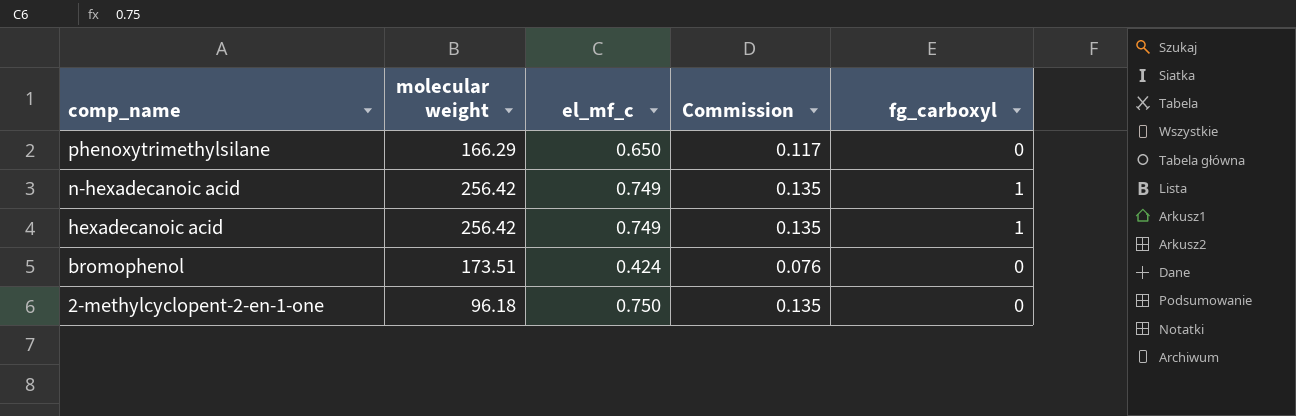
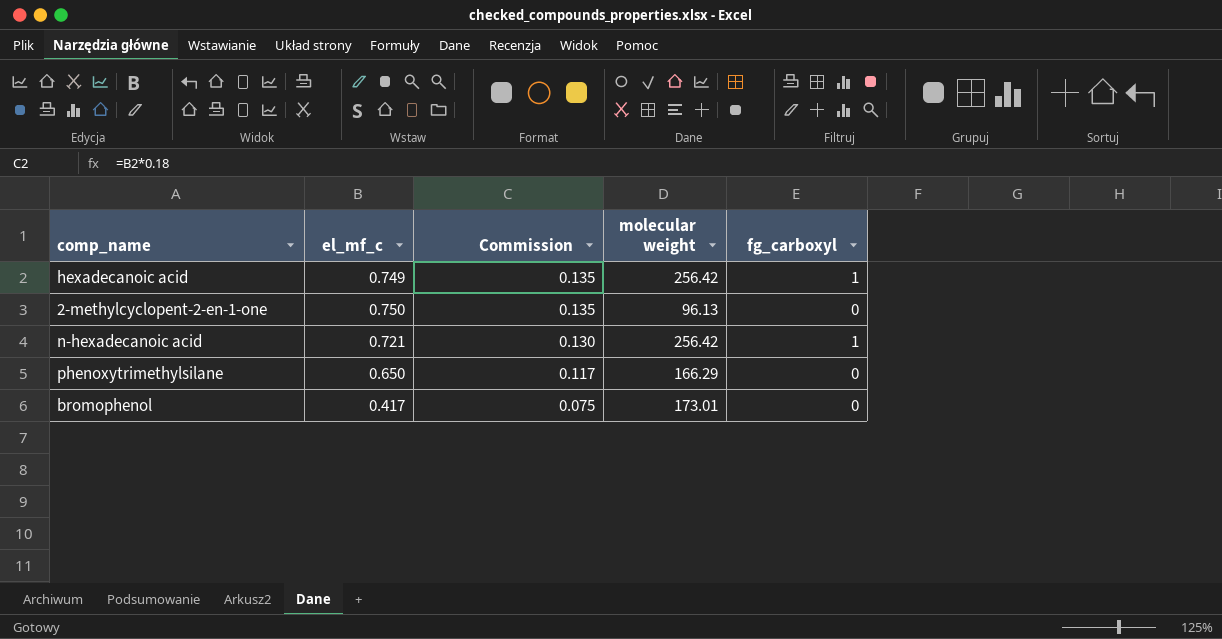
row order: comp_name descending -> Commission descending
column molecular weight | position: 2 -> 4
2-methylcyclopent-2-en-1-one | molecular weight: 96.18 -> 96.13
n-hexadecanoic acid | el_mf_c: 0.749 -> 0.721
n-hexadecanoic acid | Commission: 0.135 -> 0.130
bromophenol | el_mf_c: 0.424 -> 0.417
bromophenol | Commission: 0.076 -> 0.075
bromophenol | molecular weight: 173.51 -> 173.01

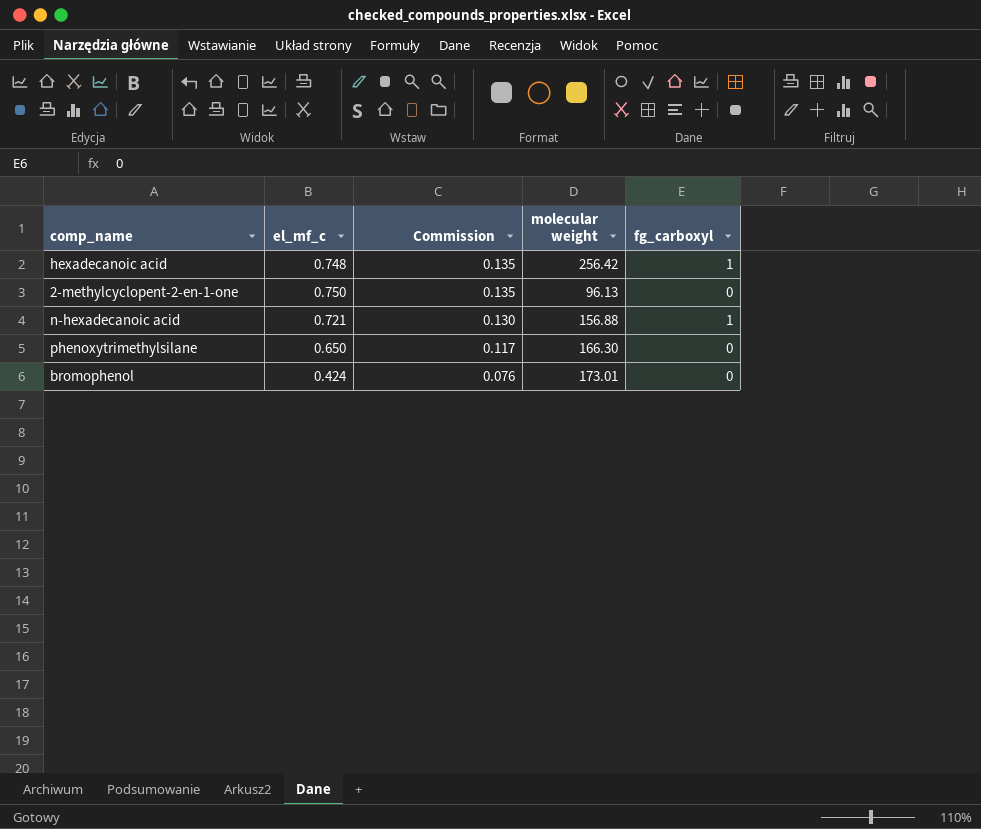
hexadecanoic acid | el_mf_c: 0.749 -> 0.748
n-hexadecanoic acid | molecular weight: 256.42 -> 156.88
phenoxytrimethylsilane | molecular weight: 166.29 -> 166.30
bromophenol | el_mf_c: 0.417 -> 0.424
bromophenol | Commission: 0.075 -> 0.076

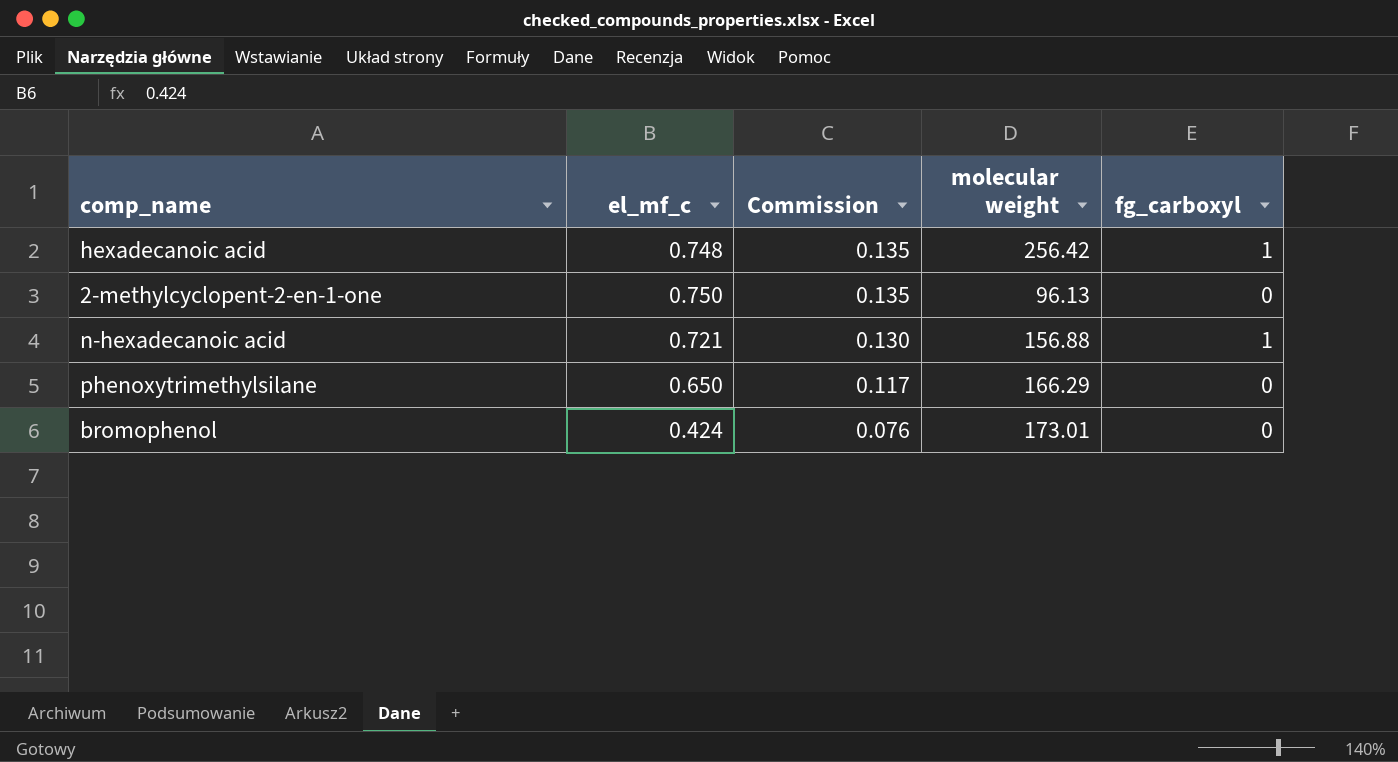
phenoxytrimethylsilane | molecular weight: 166.30 -> 166.29

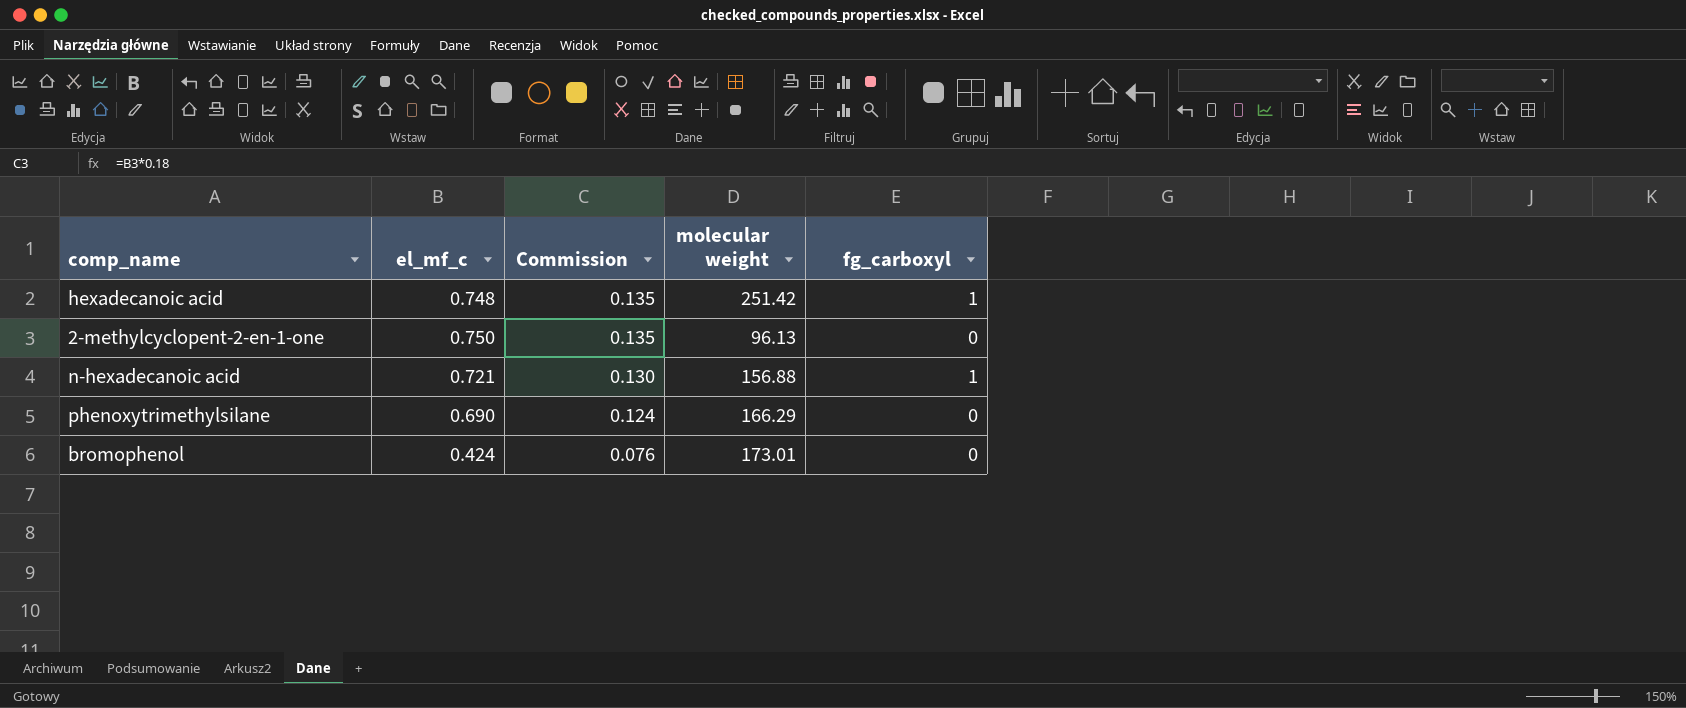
hexadecanoic acid | molecular weight: 256.42 -> 251.42
phenoxytrimethylsilane | el_mf_c: 0.650 -> 0.690
phenoxytrimethylsilane | Commission: 0.117 -> 0.124

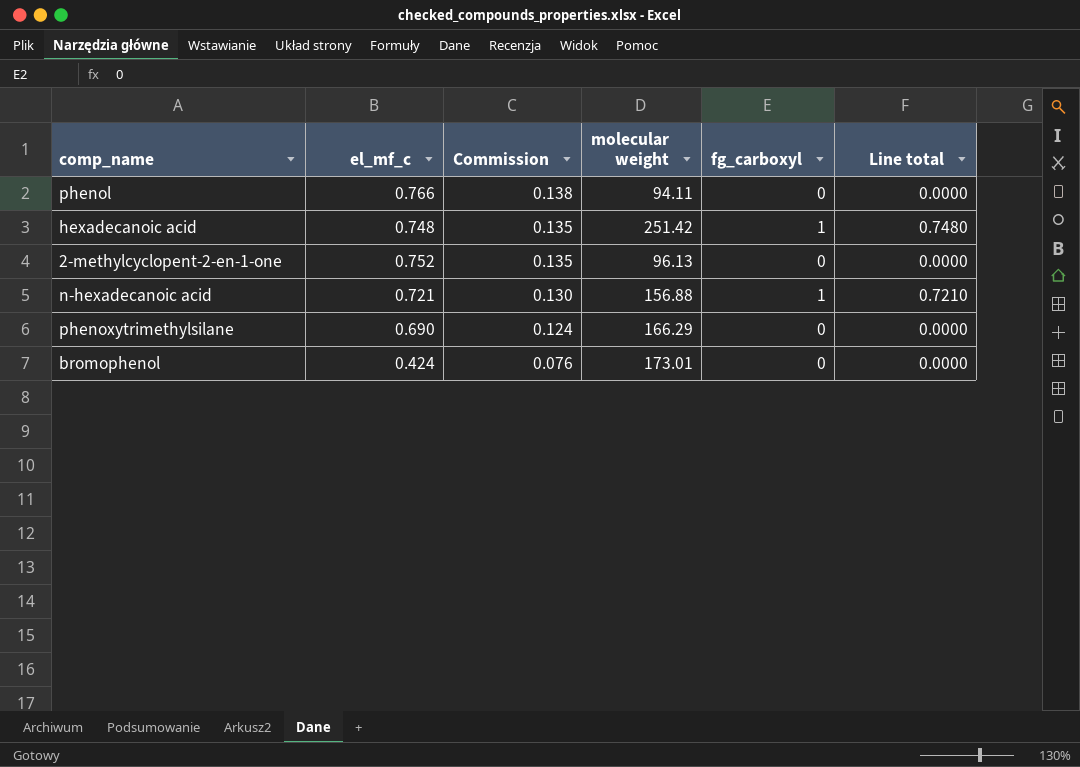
column Line total | formula: none -> [el_mf_c] * [fg_carboxyl]
row phenol: none -> 0.766 | 0.138 | 94.11 | 0 | 0.0000
2-methylcyclopent-2-en-1-one | el_mf_c: 0.750 -> 0.752

